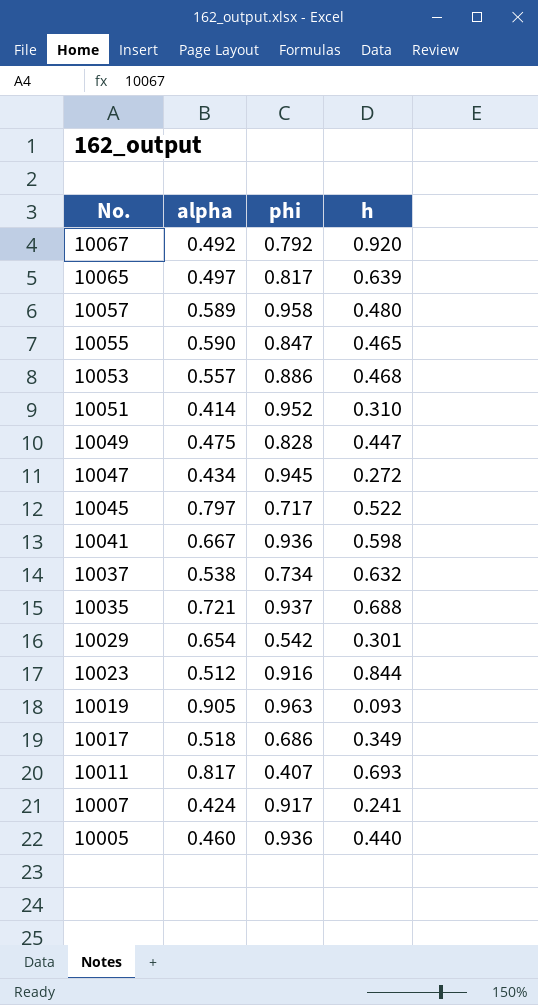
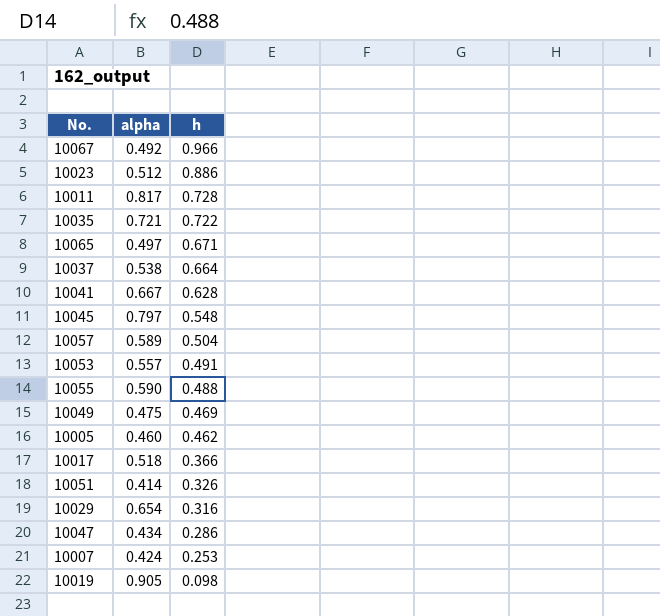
row order: No. descending -> h descending
column phi | position: 3 -> none
10067 | h: 0.920 -> 0.966
10023 | h: 0.844 -> 0.886
10011 | h: 0.693 -> 0.728
10035 | h: 0.688 -> 0.722
10065 | h: 0.639 -> 0.671
10037 | h: 0.632 -> 0.664
10041 | h: 0.598 -> 0.628
10045 | h: 0.522 -> 0.548
10057 | h: 0.480 -> 0.504
10053 | h: 0.468 -> 0.491
10055 | h: 0.465 -> 0.488
10049 | h: 0.447 -> 0.469
10005 | h: 0.440 -> 0.462
10017 | h: 0.349 -> 0.366
10051 | h: 0.310 -> 0.326
10029 | h: 0.301 -> 0.316
10047 | h: 0.272 -> 0.286
10007 | h: 0.241 -> 0.253
10019 | h: 0.093 -> 0.098

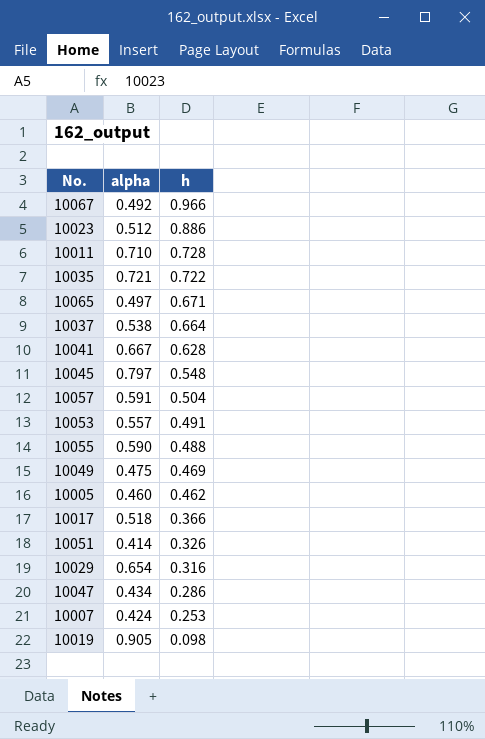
10011 | alpha: 0.817 -> 0.710
10057 | alpha: 0.589 -> 0.591

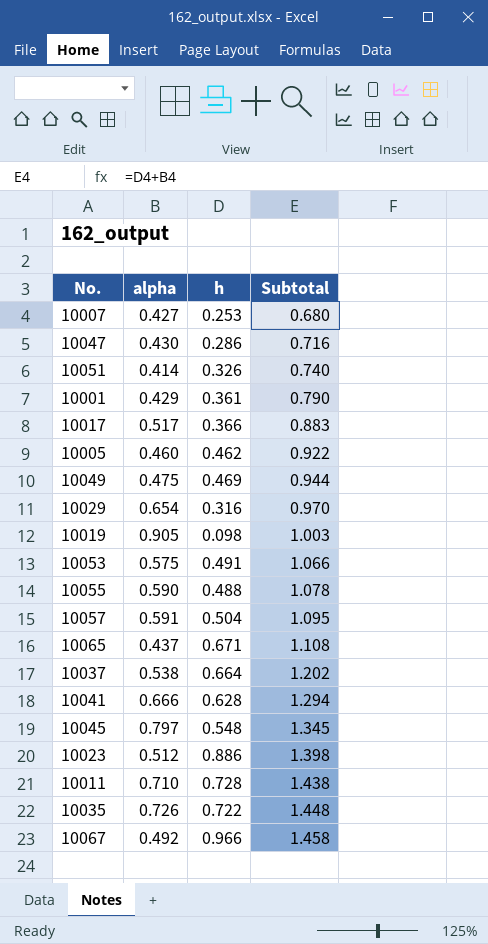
row order: h descending -> Subtotal ascending
column Subtotal | formula: none -> [alpha] + [h]
10007 | alpha: 0.424 -> 0.427
10047 | alpha: 0.434 -> 0.430
row 10001: none -> 0.429 | 0.361 | 0.790
10017 | alpha: 0.518 -> 0.517
10053 | alpha: 0.557 -> 0.575
10065 | alpha: 0.497 -> 0.437
10041 | alpha: 0.667 -> 0.666
10035 | alpha: 0.721 -> 0.726

